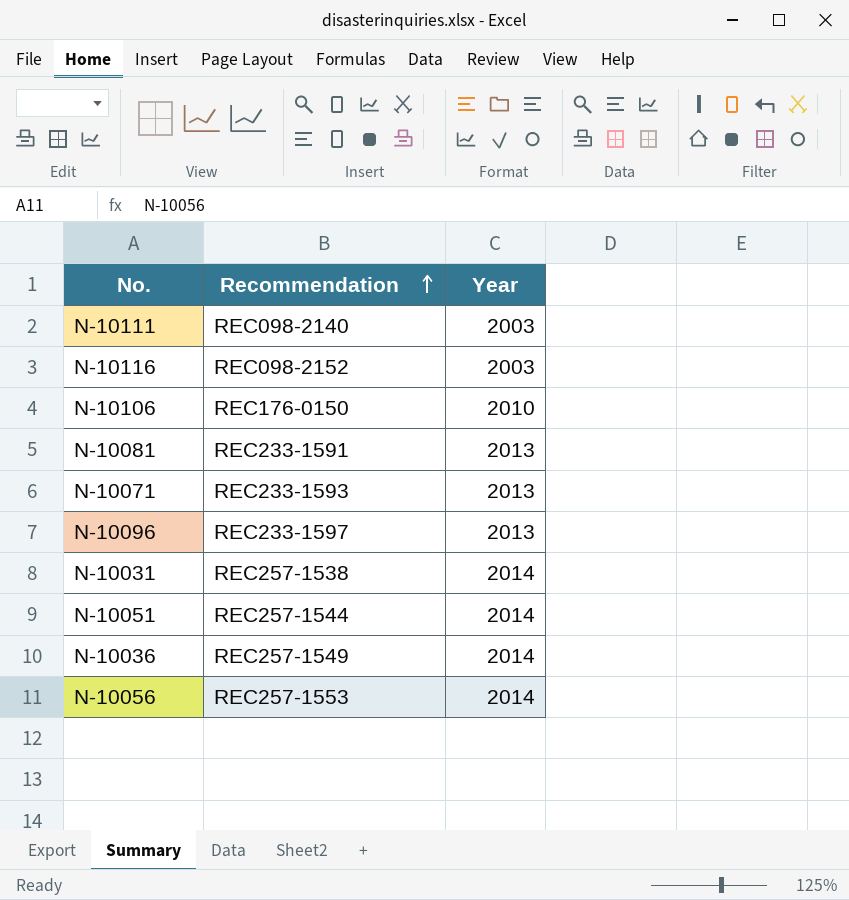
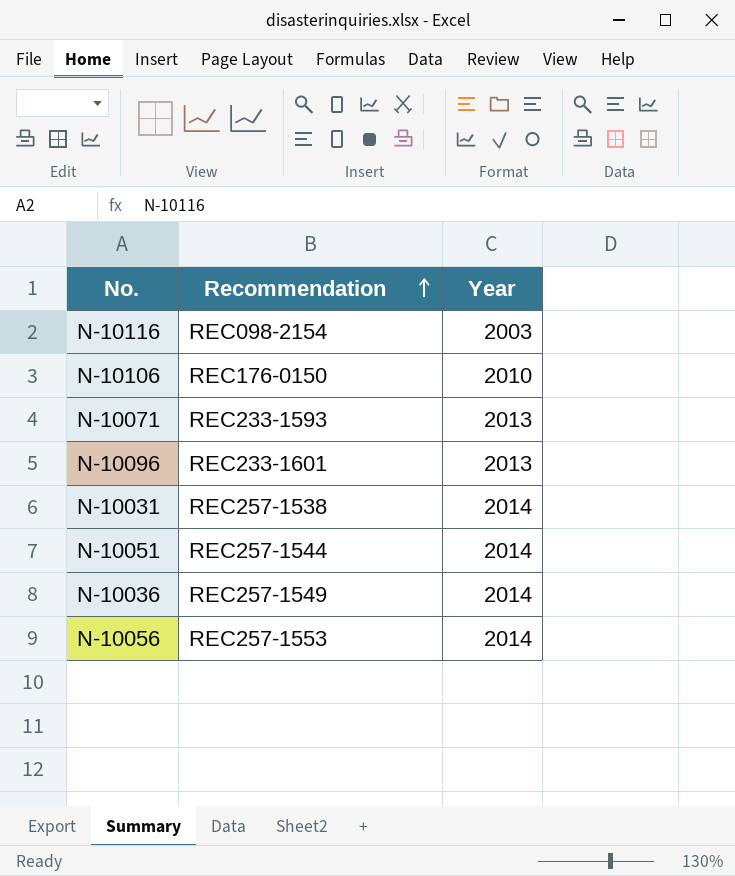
row N-10111: REC098-2140 | 2003 -> none
row N-10081: REC233-1591 | 2013 -> none
N-10116 | Recommendation: REC098-2152 -> REC098-2154
N-10096 | Recommendation: REC233-1597 -> REC233-1601

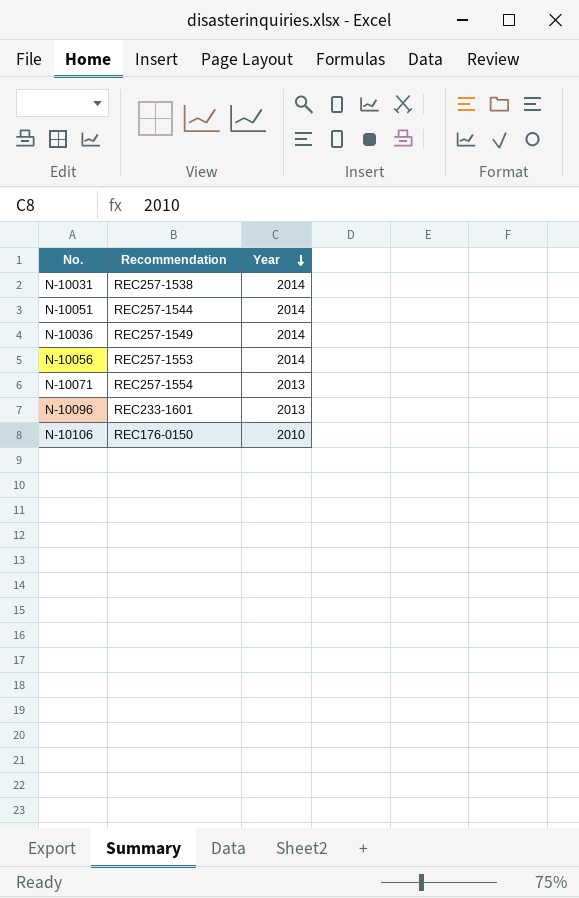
row order: Recommendation ascending -> Year descending
row N-10116: REC098-2154 | 2003 -> none
N-10071 | Recommendation: REC233-1593 -> REC257-1554

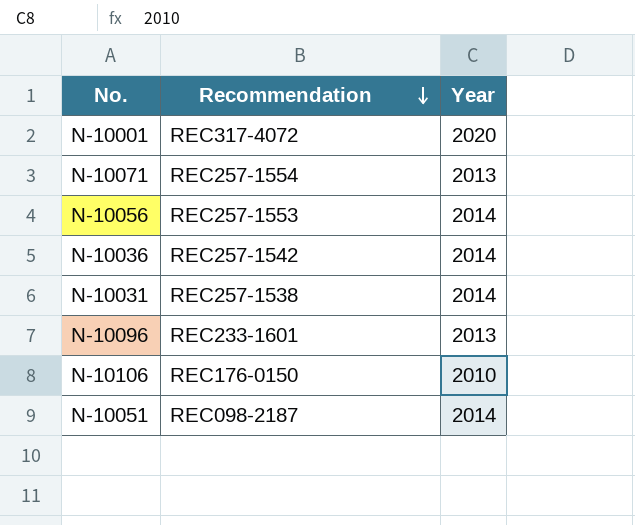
row order: Year descending -> Recommendation descending
row N-10001: none -> REC317-4072 | 2020
N-10036 | Recommendation: REC257-1549 -> REC257-1542
N-10051 | Recommendation: REC257-1544 -> REC098-2187

